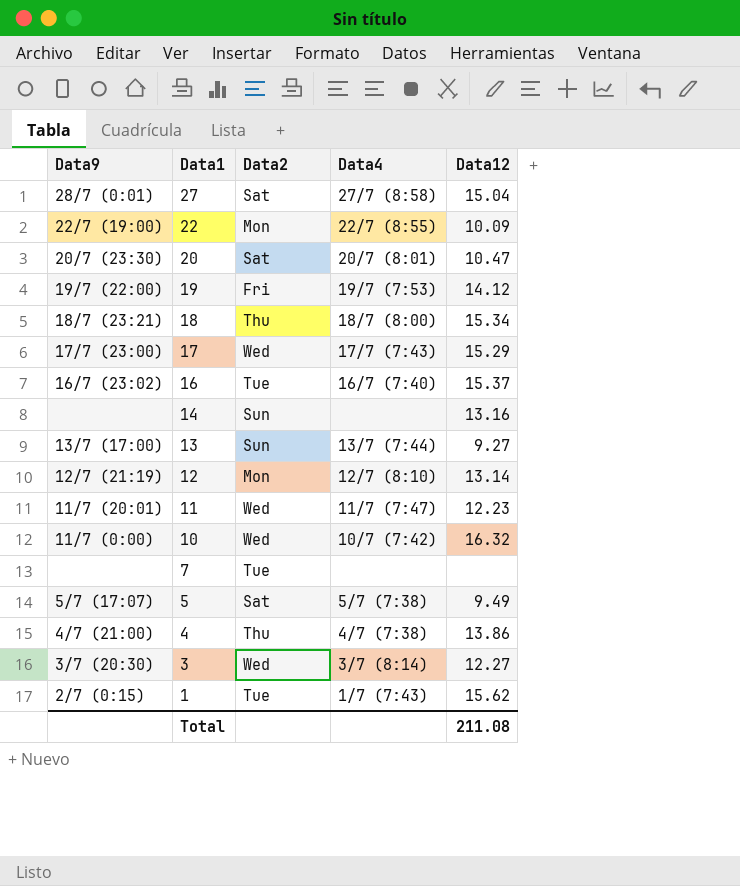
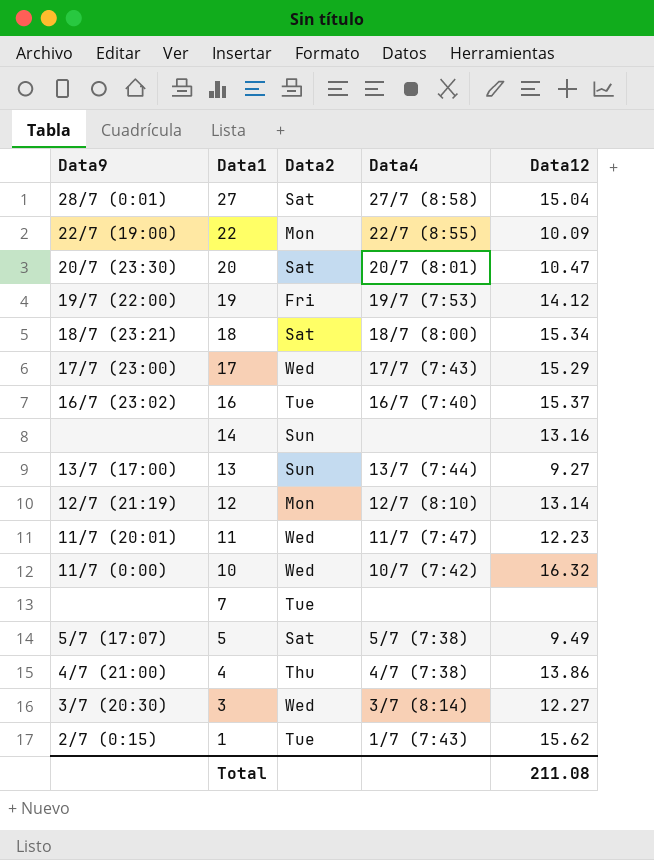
18 | Data2: Thu -> Sat

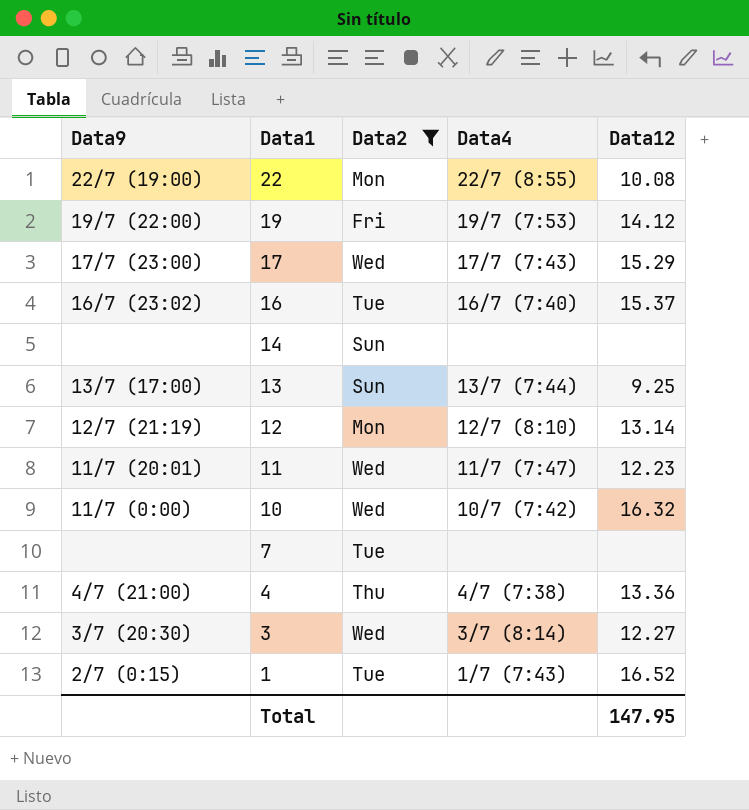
filter: none -> Data2 != Sat
22 | Data12: 10.09 -> 10.08
14 | Data12: 13.16 -> none
13 | Data12: 9.27 -> 9.25
4 | Data12: 13.86 -> 13.36
1 | Data12: 15.62 -> 16.52
Total | Data12: 211.08 -> 147.95

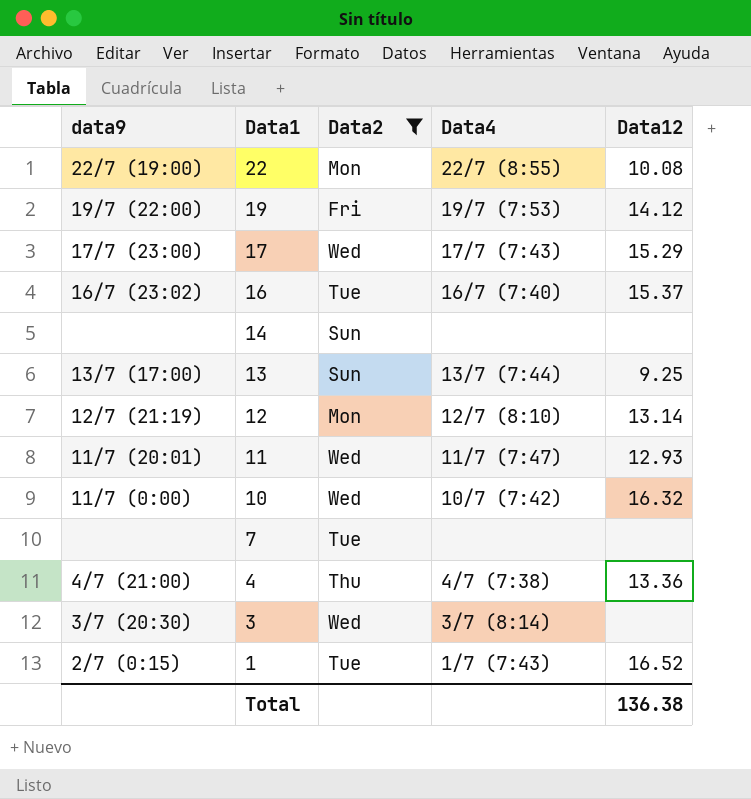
column name: Data9 -> data9
11 | Data12: 12.23 -> 12.93
3 | Data12: 12.27 -> none
Total | Data12: 147.95 -> 136.38

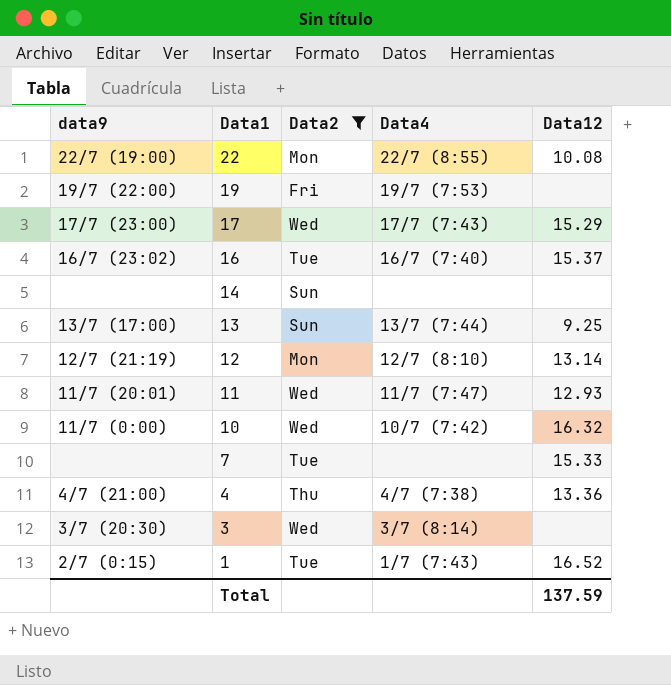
19 | Data12: 14.12 -> none
7 | Data12: none -> 15.33
Total | Data12: 136.38 -> 137.59

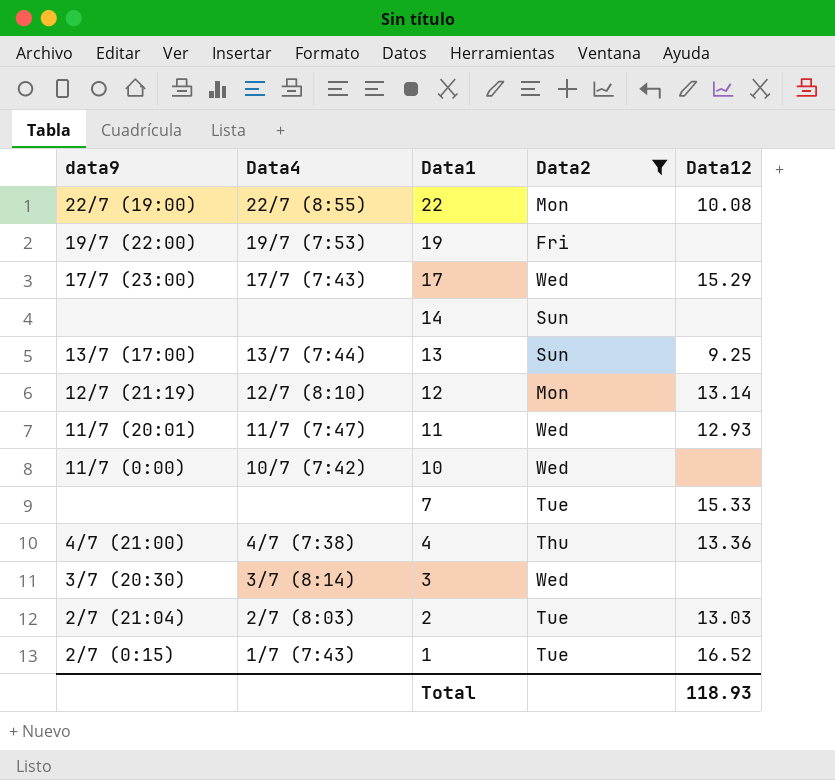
column Data4 | position: 4 -> 2
row 16: 16/7 (23:02) | Tue | 16/7 (7:40) | 15.37 -> none
10 | Data12: 16.32 -> none
row 2: none -> 2/7 (21:04) | 2/7 (8:03) | Tue | 13.03
Total | Data12: 137.59 -> 118.93

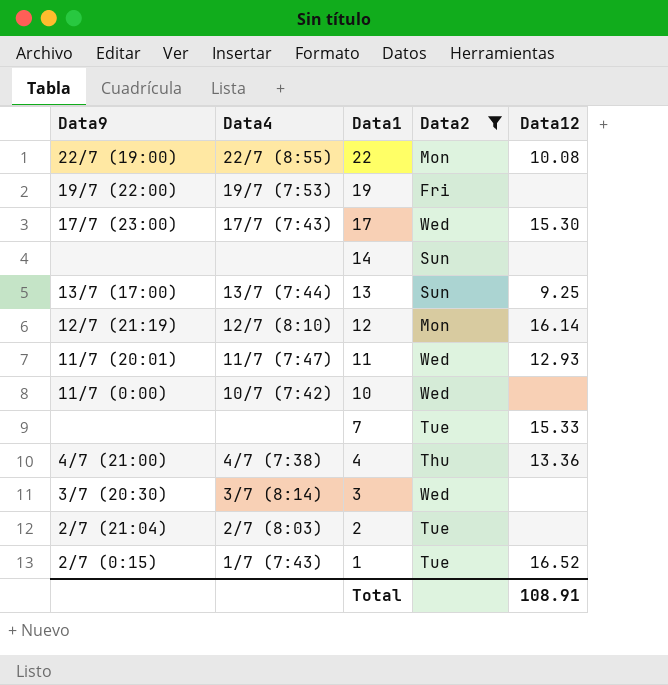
column name: data9 -> Data9
17 | Data12: 15.29 -> 15.30
12 | Data12: 13.14 -> 16.14
2 | Data12: 13.03 -> none
Total | Data12: 118.93 -> 108.91

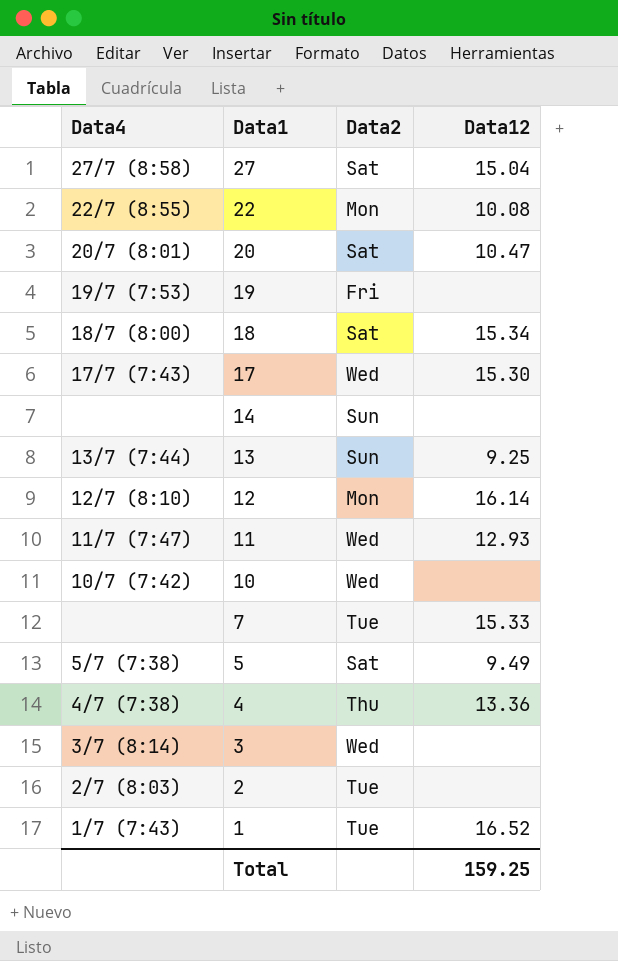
filter: Data2 != Sat -> none
column Data9 | position: 1 -> none
Total | Data12: 108.91 -> 159.25

